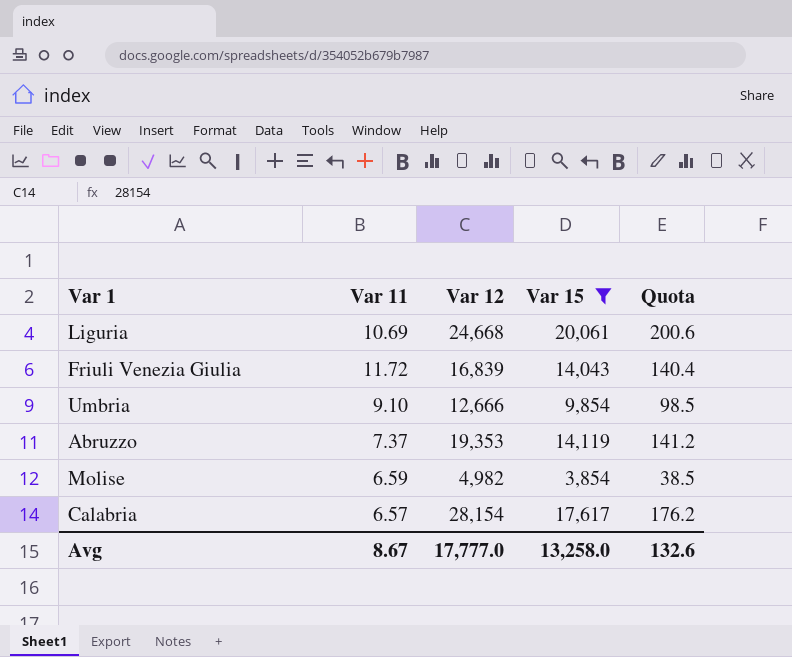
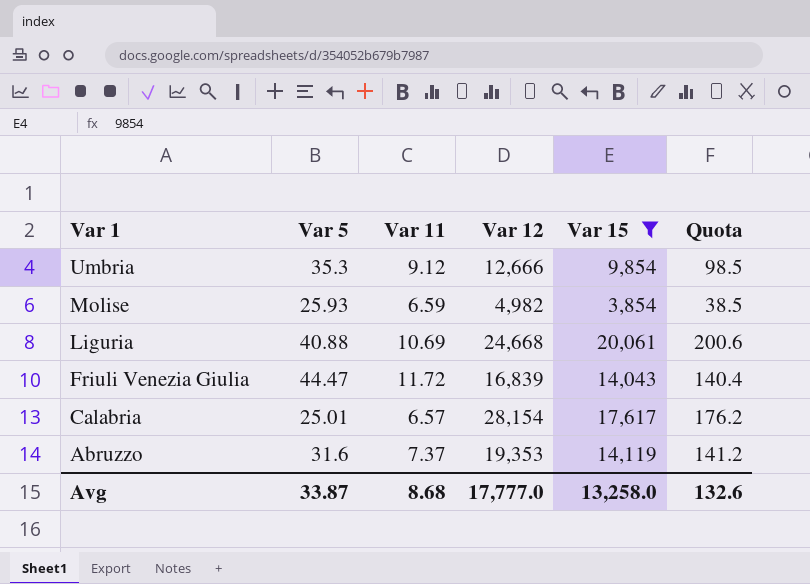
row order: none -> Var 1 descending
column Var 5 | position: none -> 2
Umbria | Var 11: 9.10 -> 9.12
Avg | Var 11: 8.67 -> 8.68

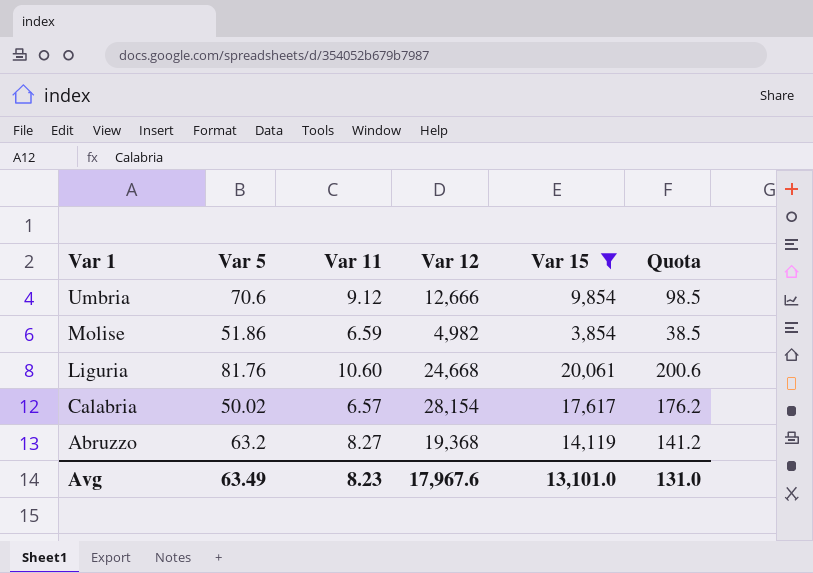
row Friuli Venezia Giulia: 44.47 | 11.72 | 16,839 | 14,043 | 140.4 -> none
Umbria | Var 5: 35.3 -> 70.6
Molise | Var 5: 25.93 -> 51.86
Liguria | Var 5: 40.88 -> 81.76
Liguria | Var 11: 10.69 -> 10.60
Calabria | Var 5: 25.01 -> 50.02
Abruzzo | Var 5: 31.6 -> 63.2
Abruzzo | Var 11: 7.37 -> 8.27
Abruzzo | Var 12: 19,353 -> 19,368
Avg | Var 5: 33.87 -> 63.49
Avg | Var 11: 8.68 -> 8.23
Avg | Var 12: 17,777.0 -> 17,967.6
Avg | Var 15: 13,258.0 -> 13,101.0
Avg | Quota: 132.6 -> 131.0

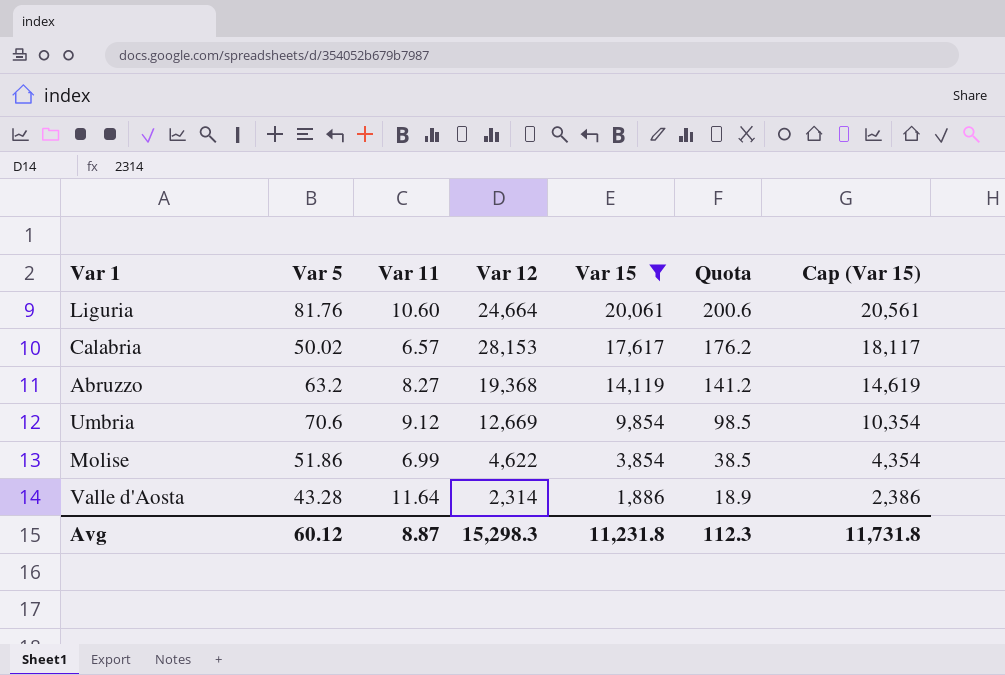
row order: Var 1 descending -> Var 15 descending
column Cap (Var 15) | formula: none -> [Var 15] + 500
Liguria | Var 12: 24,668 -> 24,664
Calabria | Var 12: 28,154 -> 28,153
Umbria | Var 12: 12,666 -> 12,669
Molise | Var 11: 6.59 -> 6.99
Molise | Var 12: 4,982 -> 4,622
row Valle d'Aosta: none -> 43.28 | 11.64 | 2,314 | 1,886 | 18.9 | 2,386
Avg | Var 5: 63.49 -> 60.12
Avg | Var 11: 8.23 -> 8.87
Avg | Var 12: 17,967.6 -> 15,298.3
Avg | Var 15: 13,101.0 -> 11,231.8
Avg | Quota: 131.0 -> 112.3

